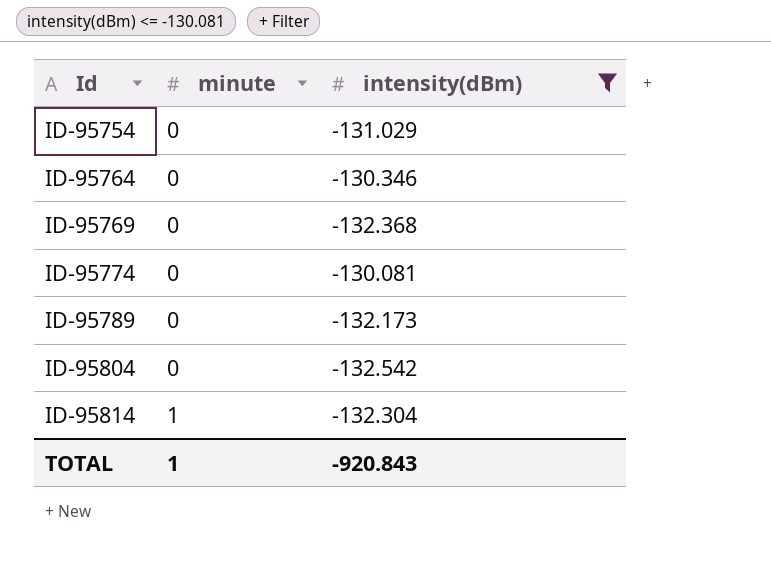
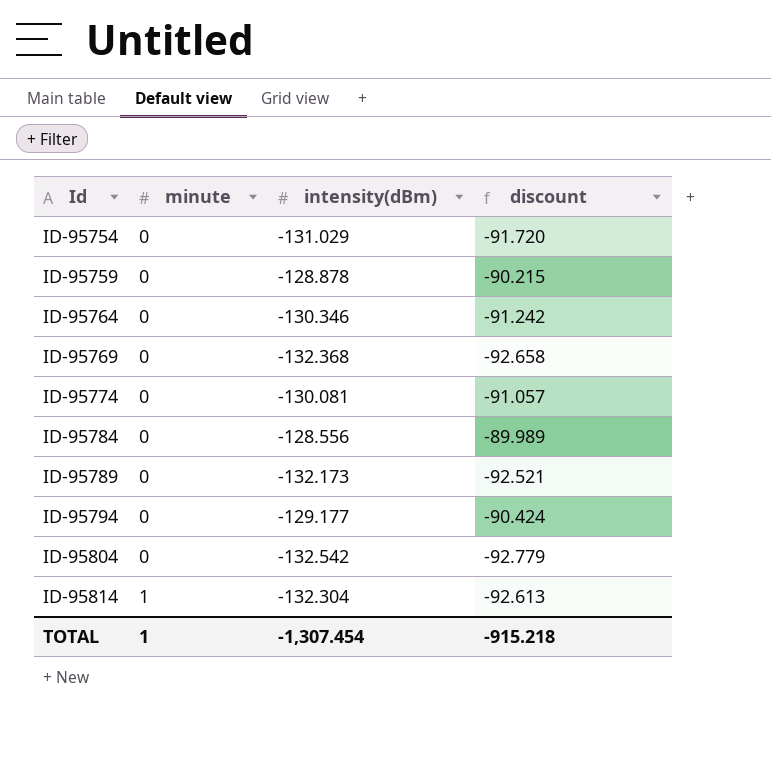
filter: intensity(dBm) <= -130.081 -> none
column discount | formula: none -> [intensity(dBm)] * 0.7
TOTAL | intensity(dBm): -920.843 -> -1,307.454

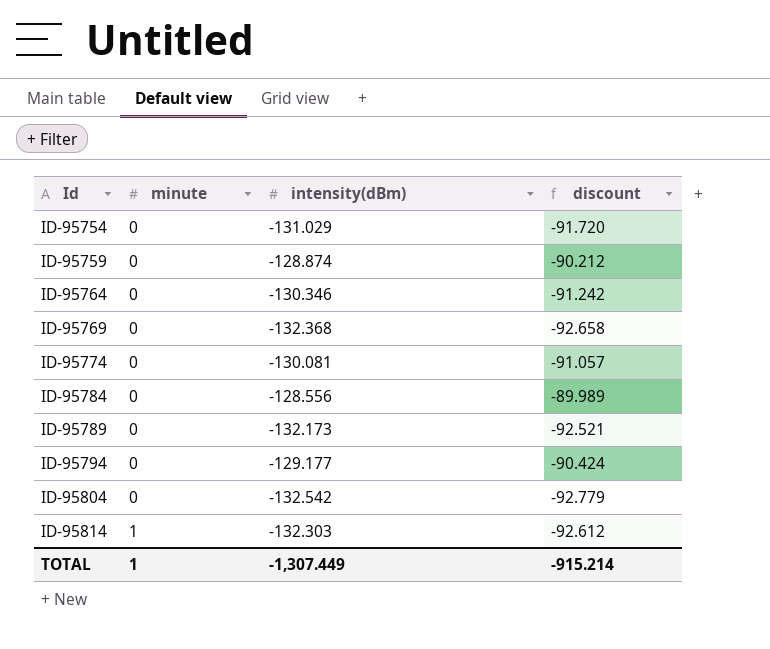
ID-95759 | intensity(dBm): -128.878 -> -128.874
ID-95759 | discount: -90.215 -> -90.212
ID-95814 | intensity(dBm): -132.304 -> -132.303
ID-95814 | discount: -92.613 -> -92.612
TOTAL | intensity(dBm): -1,307.454 -> -1,307.449
TOTAL | discount: -915.218 -> -915.214

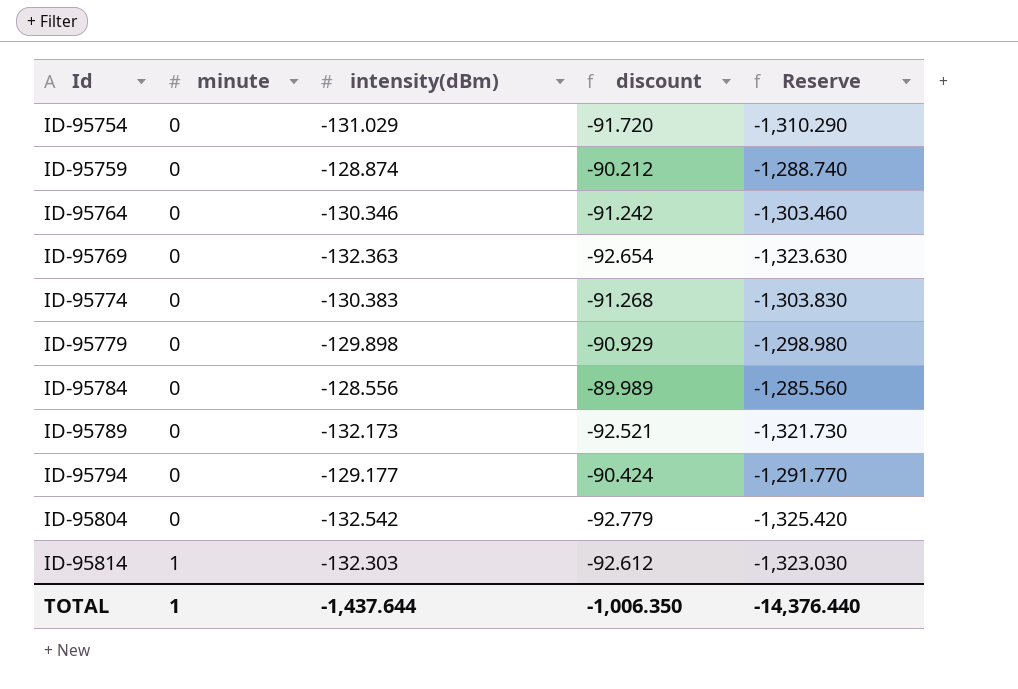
column Reserve | formula: none -> [intensity(dBm)] * 10
ID-95769 | intensity(dBm): -132.368 -> -132.363
ID-95769 | discount: -92.658 -> -92.654
ID-95774 | intensity(dBm): -130.081 -> -130.383
ID-95774 | discount: -91.057 -> -91.268
row ID-95779: none -> 0 | -129.898 | -90.929 | -1,298.980
TOTAL | intensity(dBm): -1,307.449 -> -1,437.644
TOTAL | discount: -915.214 -> -1,006.350

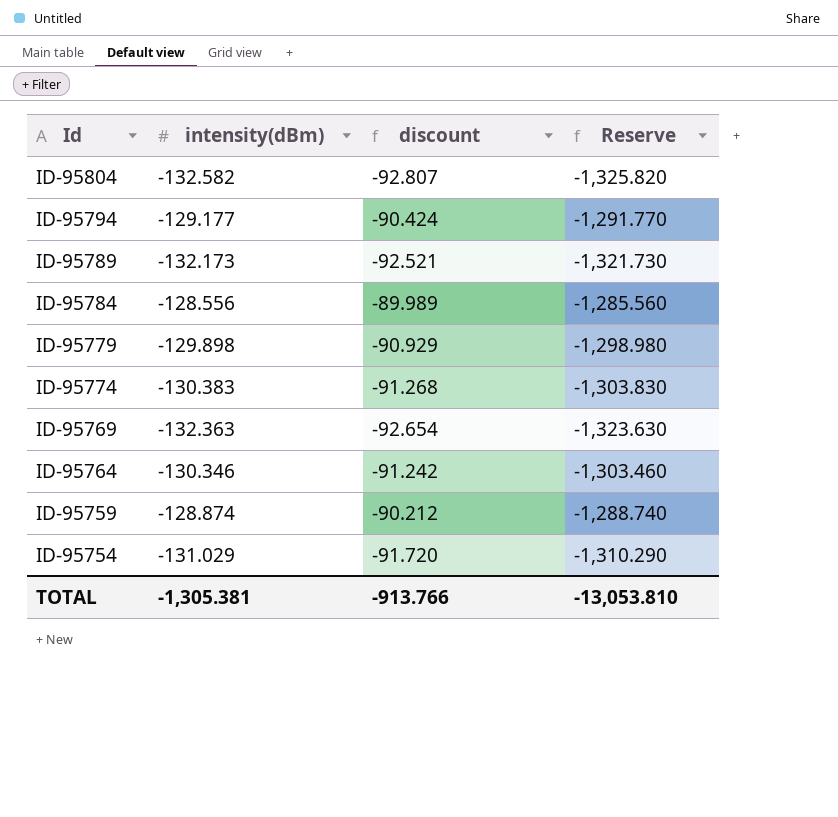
row order: Id ascending -> Id descending
column minute | position: 2 -> none
row ID-95814: 1 | -132.303 | -92.612 | -1,323.030 -> none
ID-95804 | intensity(dBm): -132.542 -> -132.582
ID-95804 | discount: -92.779 -> -92.807
ID-95804 | Reserve: -1,325.420 -> -1,325.820
TOTAL | intensity(dBm): -1,437.644 -> -1,305.381
TOTAL | discount: -1,006.350 -> -913.766
TOTAL | Reserve: -14,376.440 -> -13,053.810

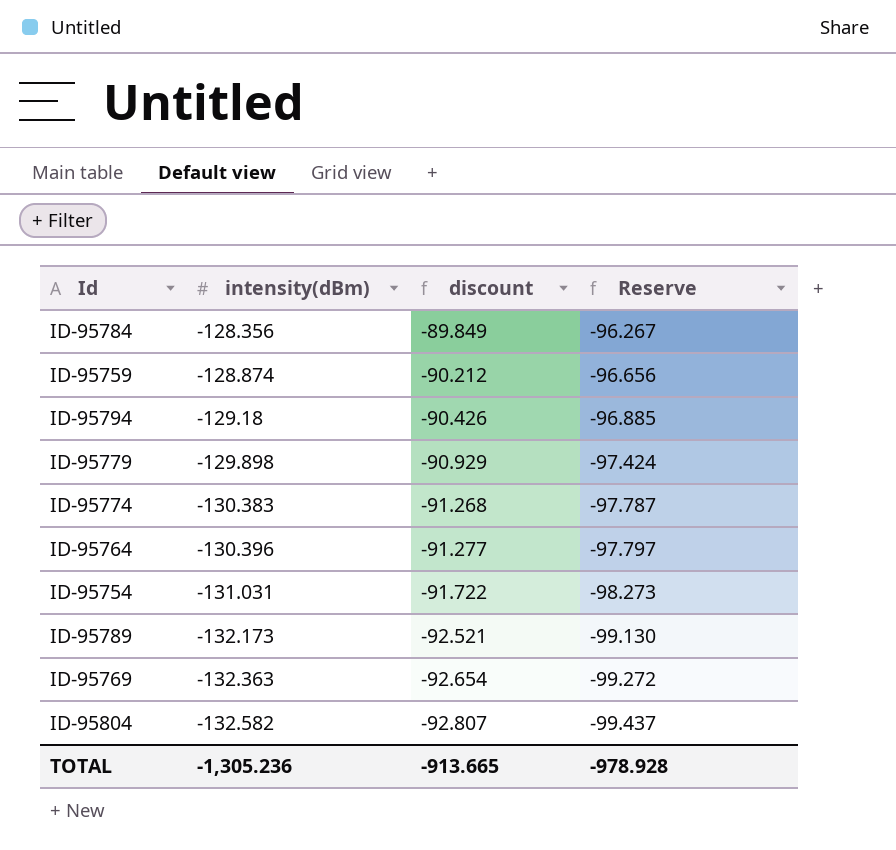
row order: Id descending -> intensity(dBm) descending
column Reserve | formula: [intensity(dBm)] * 10 -> [intensity(dBm)] * 0.75
ID-95784 | intensity(dBm): -128.556 -> -128.356
ID-95784 | discount: -89.989 -> -89.849
ID-95794 | intensity(dBm): -129.177 -> -129.18
ID-95794 | discount: -90.424 -> -90.426
ID-95764 | intensity(dBm): -130.346 -> -130.396
ID-95764 | discount: -91.242 -> -91.277
ID-95754 | intensity(dBm): -131.029 -> -131.031
ID-95754 | discount: -91.720 -> -91.722
TOTAL | intensity(dBm): -1,305.381 -> -1,305.236
TOTAL | discount: -913.766 -> -913.665
TOTAL | Reserve: -13,053.810 -> -978.928

